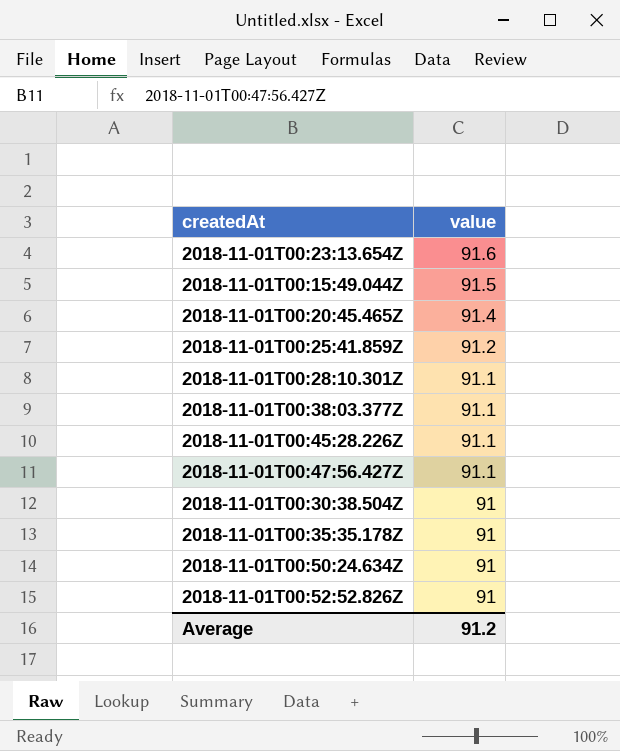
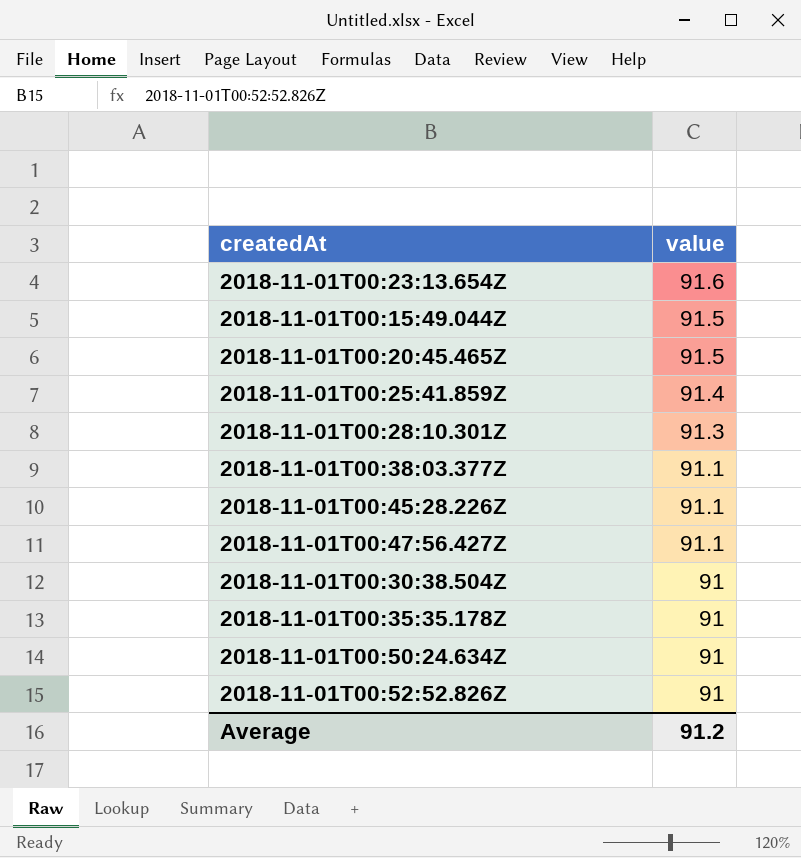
2018-11-01T00:20:45.465Z | value: 91.4 -> 91.5
2018-11-01T00:25:41.859Z | value: 91.2 -> 91.4
2018-11-01T00:28:10.301Z | value: 91.1 -> 91.3

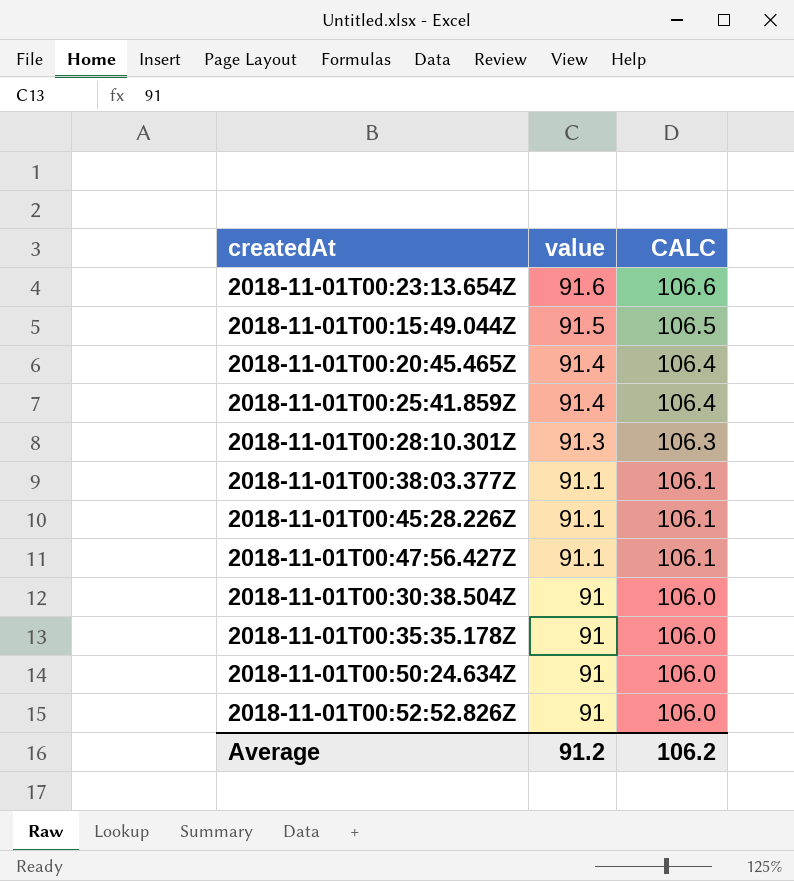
column CALC | formula: none -> [value] + 15
2018-11-01T00:20:45.465Z | value: 91.5 -> 91.4

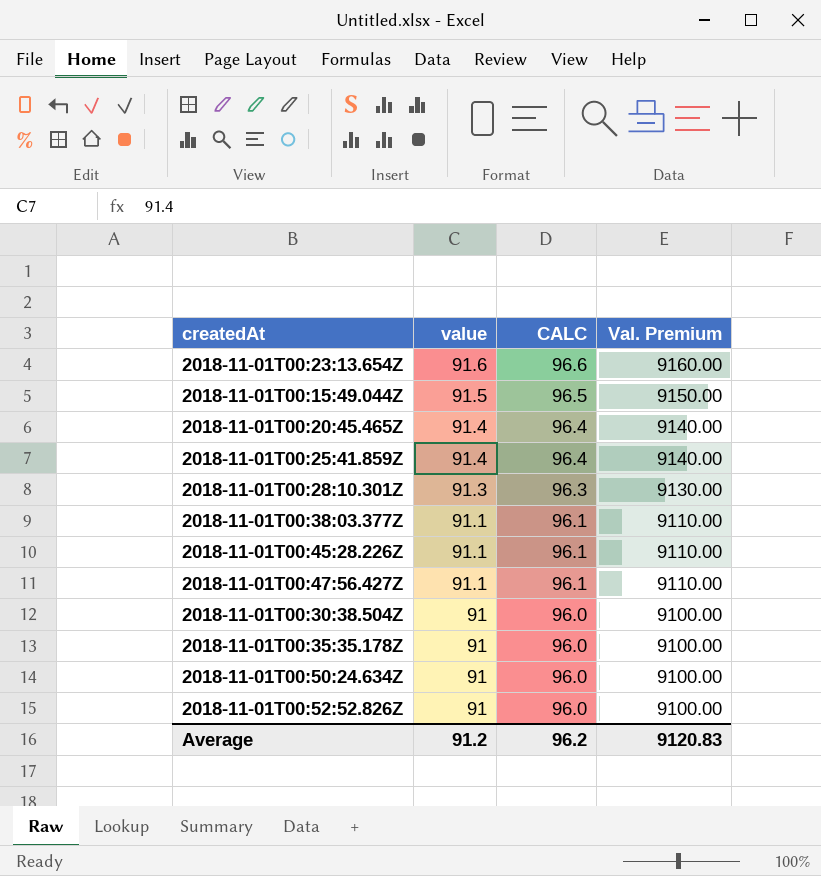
column CALC | formula: [value] + 15 -> [value] + 5
column Val. Premium | formula: none -> [value] * 100
Average | CALC: 106.2 -> 96.2

